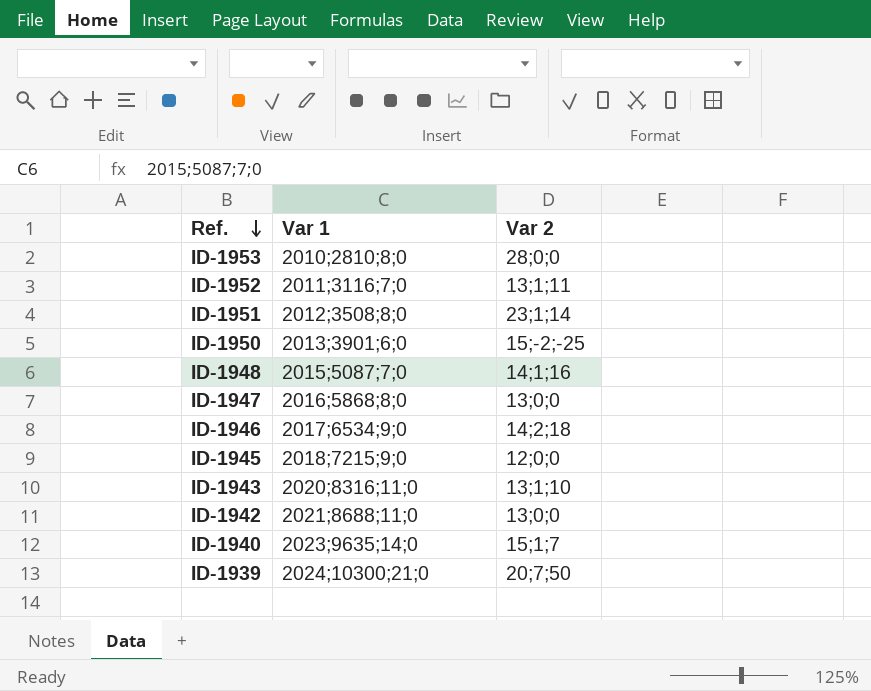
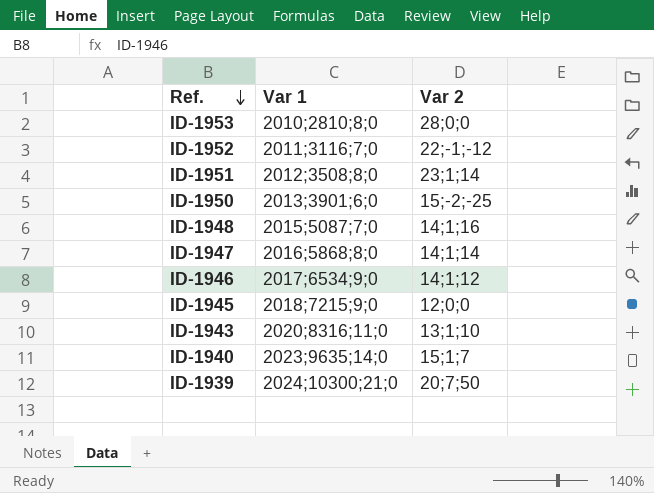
row ID-1942: 2021;8688;11;0 | 13;0;0 -> none
ID-1952 | Var 2: 13;1;11 -> 22;-1;-12
ID-1947 | Var 2: 13;0;0 -> 14;1;14
ID-1946 | Var 2: 14;2;18 -> 14;1;12

